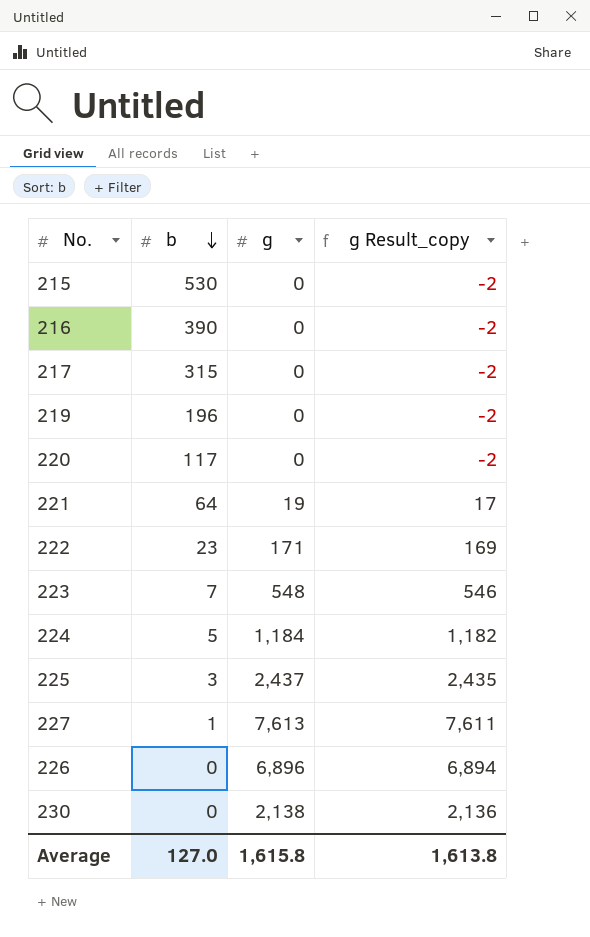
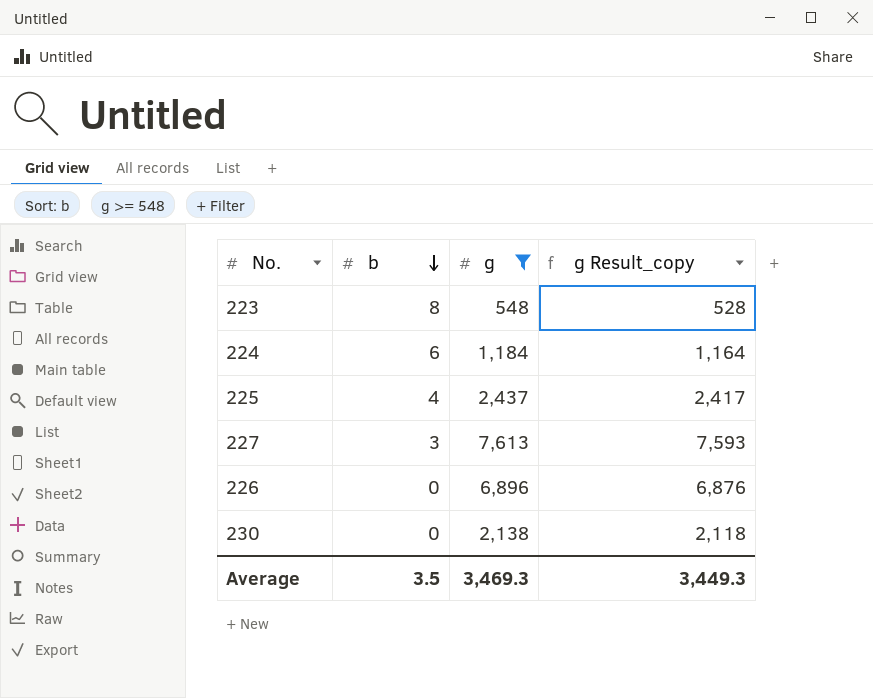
filter: none -> g >= 548
column g Result_copy | formula: [g] - 2 -> [g] - 20
223 | b: 7 -> 8
224 | b: 5 -> 6
225 | b: 3 -> 4
227 | b: 1 -> 3
Average | b: 127.0 -> 3.5
Average | g: 1,615.8 -> 3,469.3
Average | g Result_copy: 1,613.8 -> 3,449.3

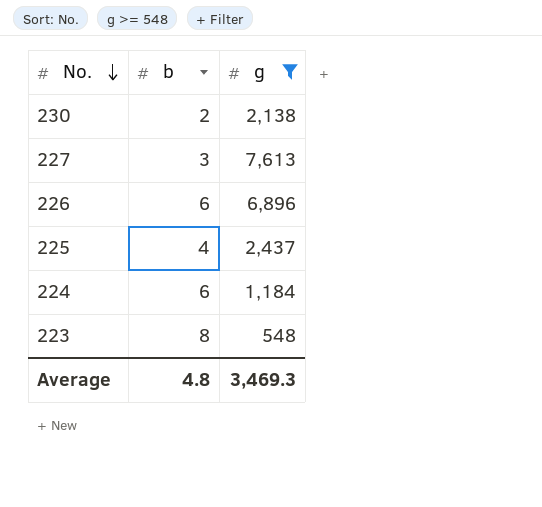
row order: b descending -> No. descending
column g Result_copy | formula: [g] - 20 -> none
230 | b: 0 -> 2
226 | b: 0 -> 6
Average | b: 3.5 -> 4.8

